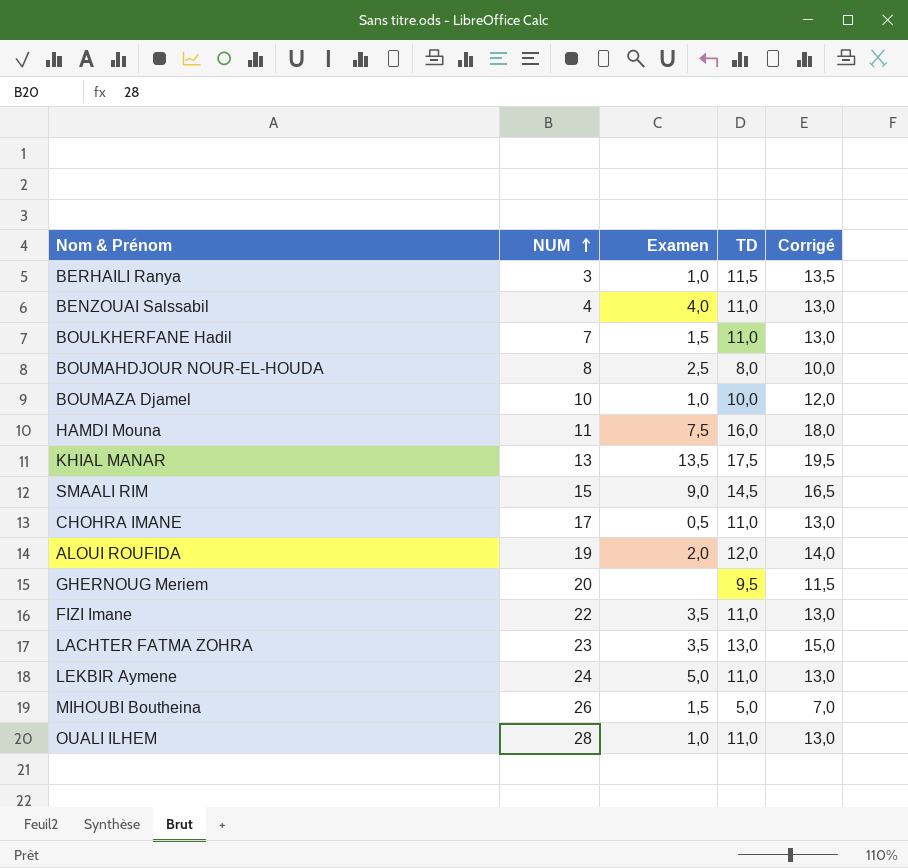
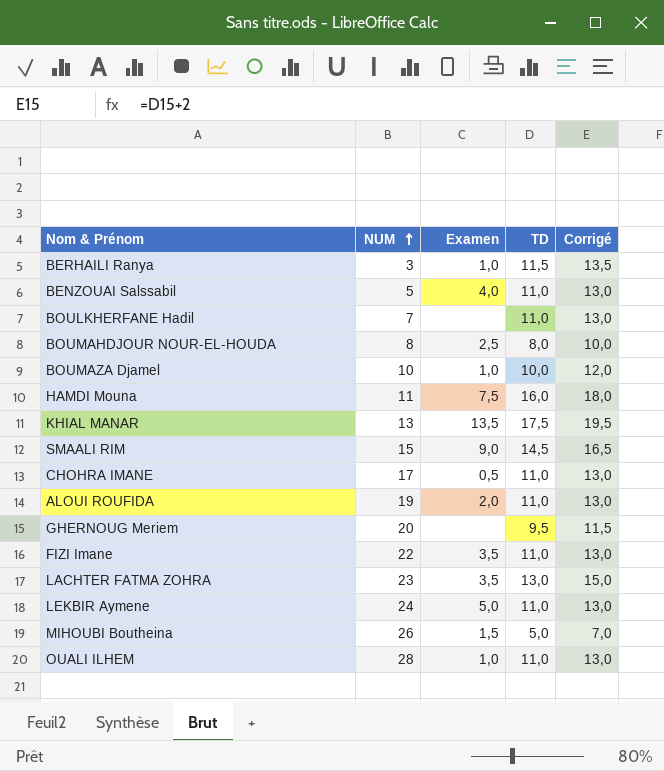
BENZOUAI Salssabil | NUM: 4 -> 5
BOULKHERFANE Hadil | Examen: 1,5 -> none
ALOUI ROUFIDA | TD: 12,0 -> 11,0
ALOUI ROUFIDA | Corrigé: 14,0 -> 13,0

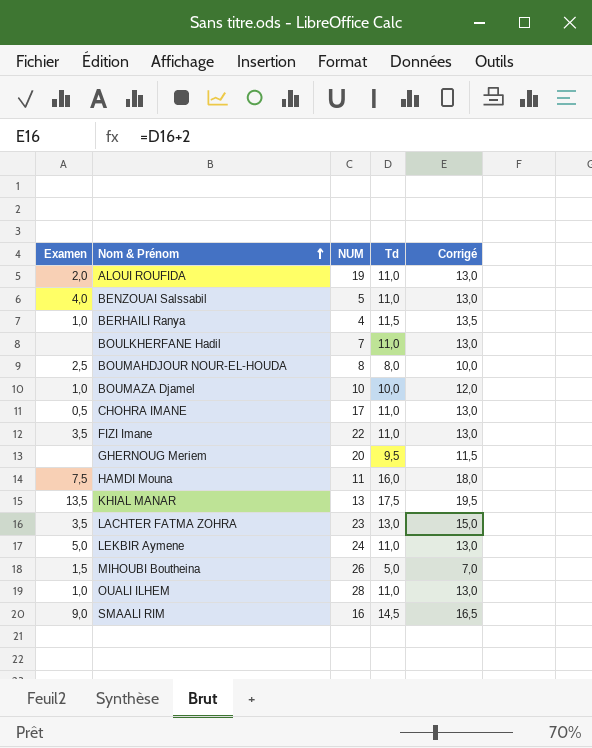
row order: NUM ascending -> Nom & Prénom ascending
column Examen | position: 3 -> 1
column name: TD -> Td
BERHAILI Ranya | NUM: 3 -> 4
SMAALI RIM | NUM: 15 -> 16

